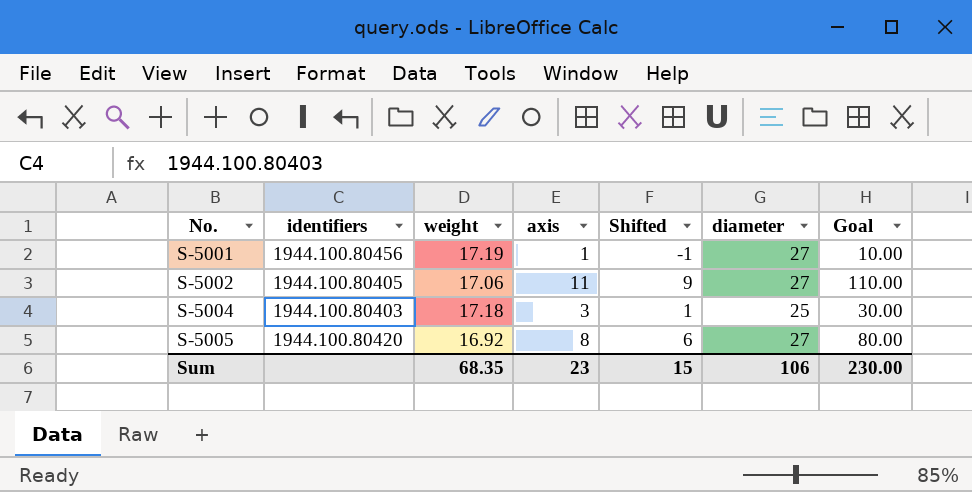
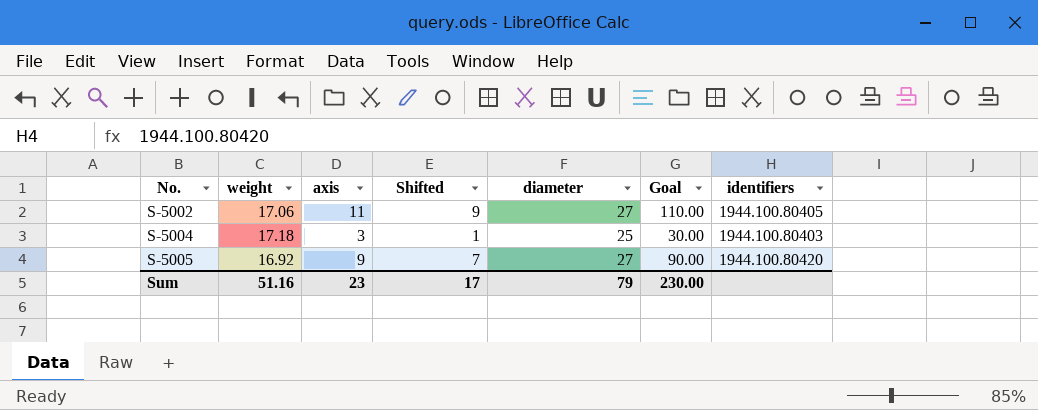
column identifiers | position: 2 -> 7
row S-5001: 1944.100.80456 | 17.19 | 1 | -1 | 27 | 10.00 -> none
S-5005 | axis: 8 -> 9
S-5005 | Shifted: 6 -> 7
S-5005 | Goal: 80.00 -> 90.00
Sum | weight: 68.35 -> 51.16
Sum | Shifted: 15 -> 17
Sum | diameter: 106 -> 79

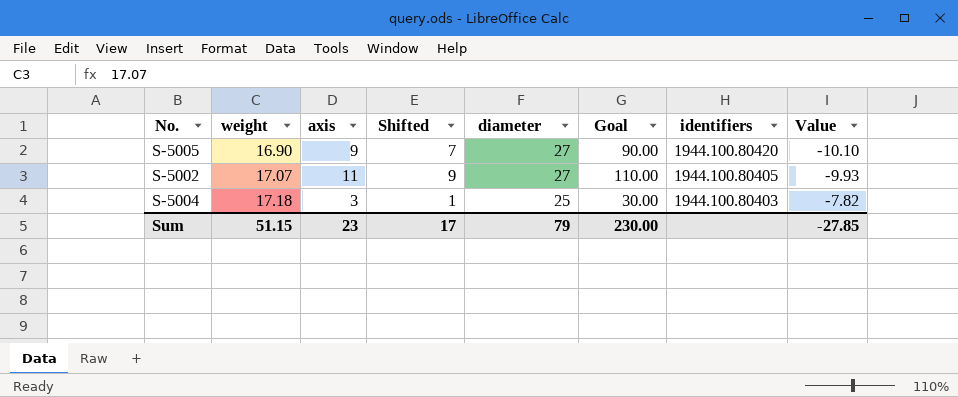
row order: No. ascending -> weight ascending
column Value | formula: none -> [weight] - [diameter]
S-5005 | weight: 16.92 -> 16.90
S-5002 | weight: 17.06 -> 17.07
Sum | weight: 51.16 -> 51.15

